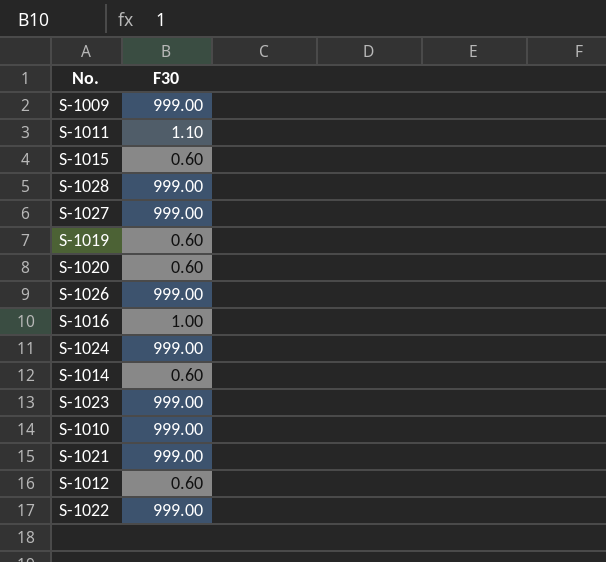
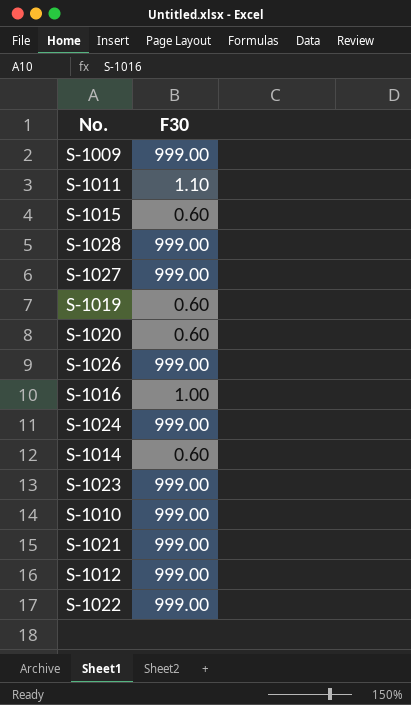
S-1012 | F30: 0.60 -> 999.00

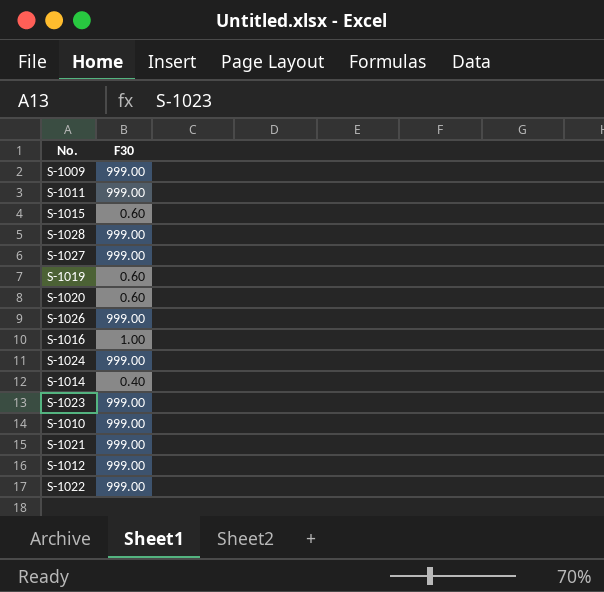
S-1011 | F30: 1.10 -> 999.00
S-1014 | F30: 0.60 -> 0.40

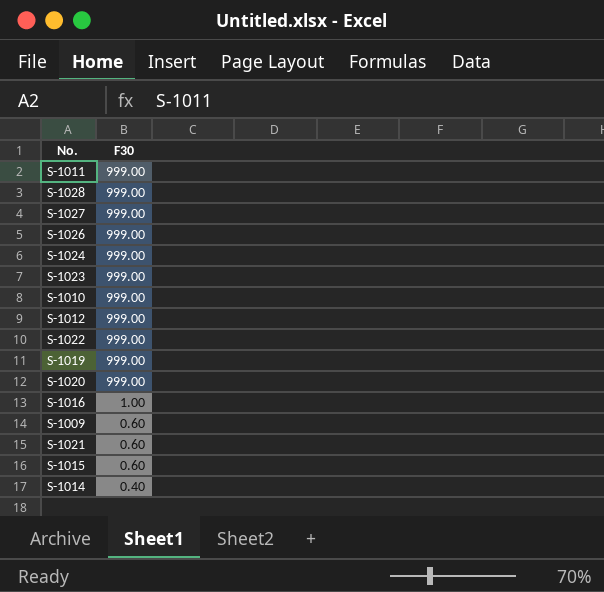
row order: none -> F30 descending
S-1019 | F30: 0.60 -> 999.00
S-1020 | F30: 0.60 -> 999.00
S-1009 | F30: 999.00 -> 0.60
S-1021 | F30: 999.00 -> 0.60

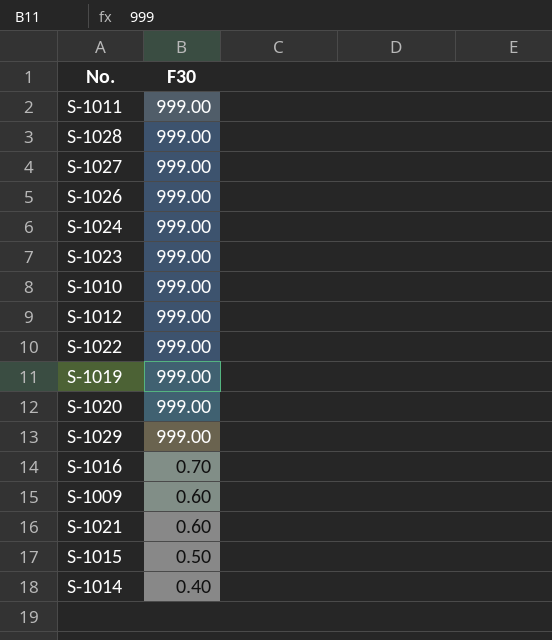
row S-1029: none -> 999.00
S-1016 | F30: 1.00 -> 0.70
S-1015 | F30: 0.60 -> 0.50

